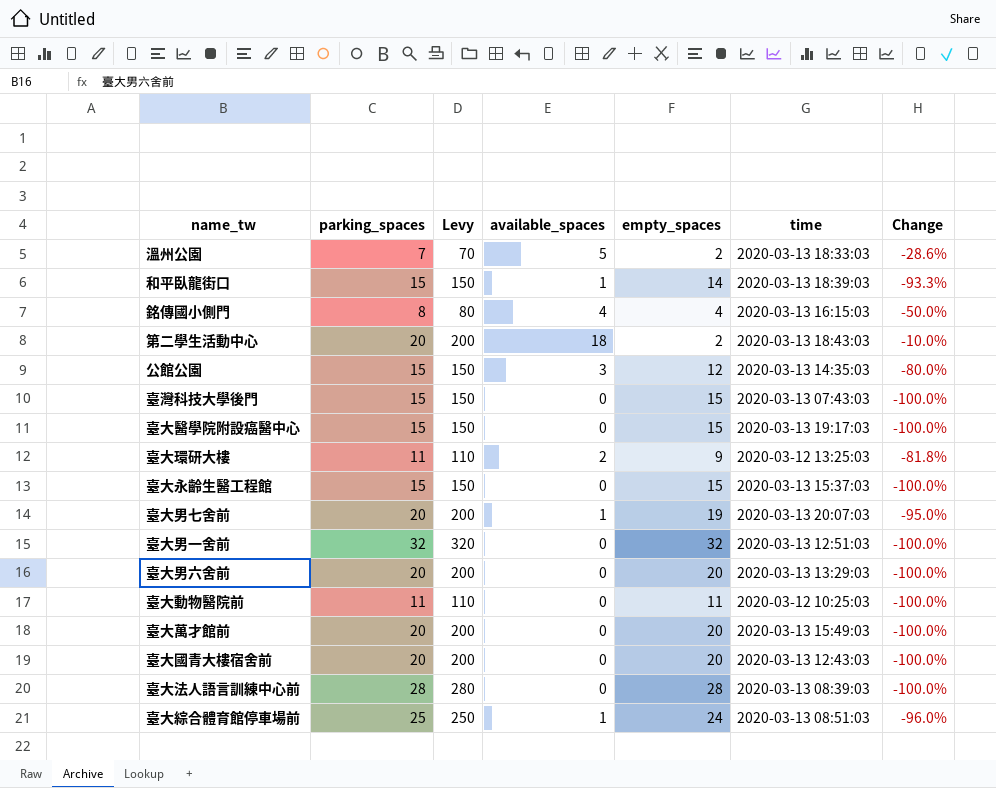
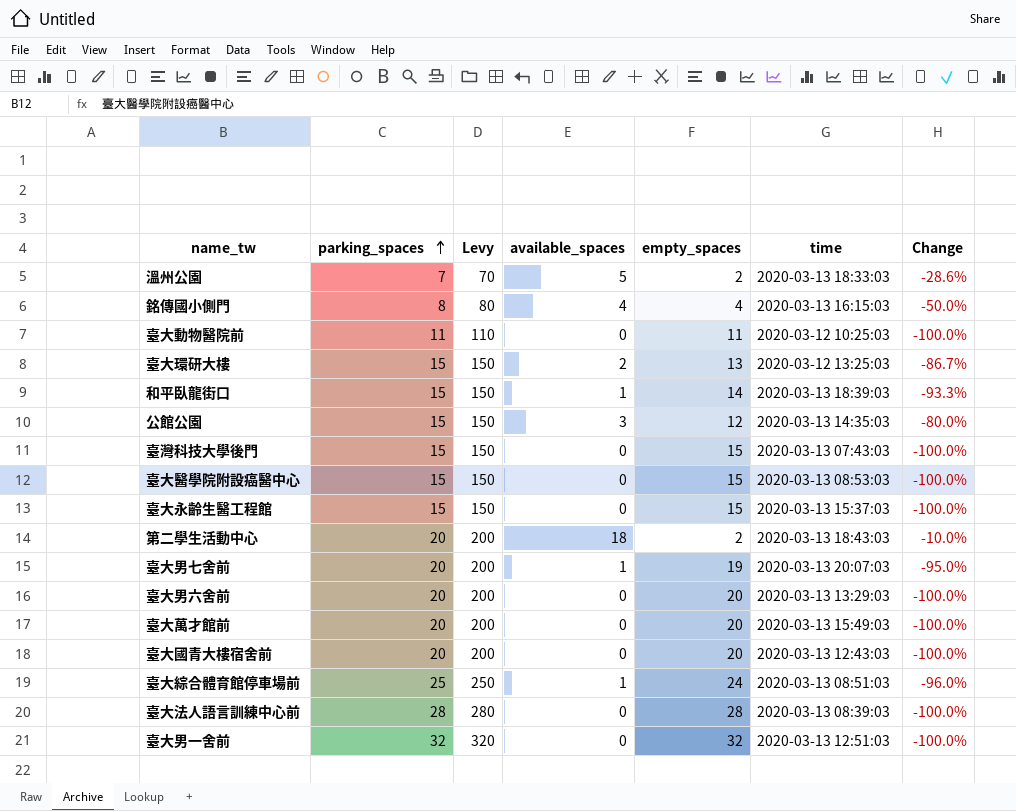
row order: none -> parking_spaces ascending
臺大環研大樓 | parking_spaces: 11 -> 15
臺大環研大樓 | Levy: 110 -> 150
臺大環研大樓 | empty_spaces: 9 -> 13
臺大環研大樓 | Change: -81.8% -> -86.7%
臺大醫學院附設癌醫中心 | time: 2020-03-13 19:17:03 -> 2020-03-13 08:53:03

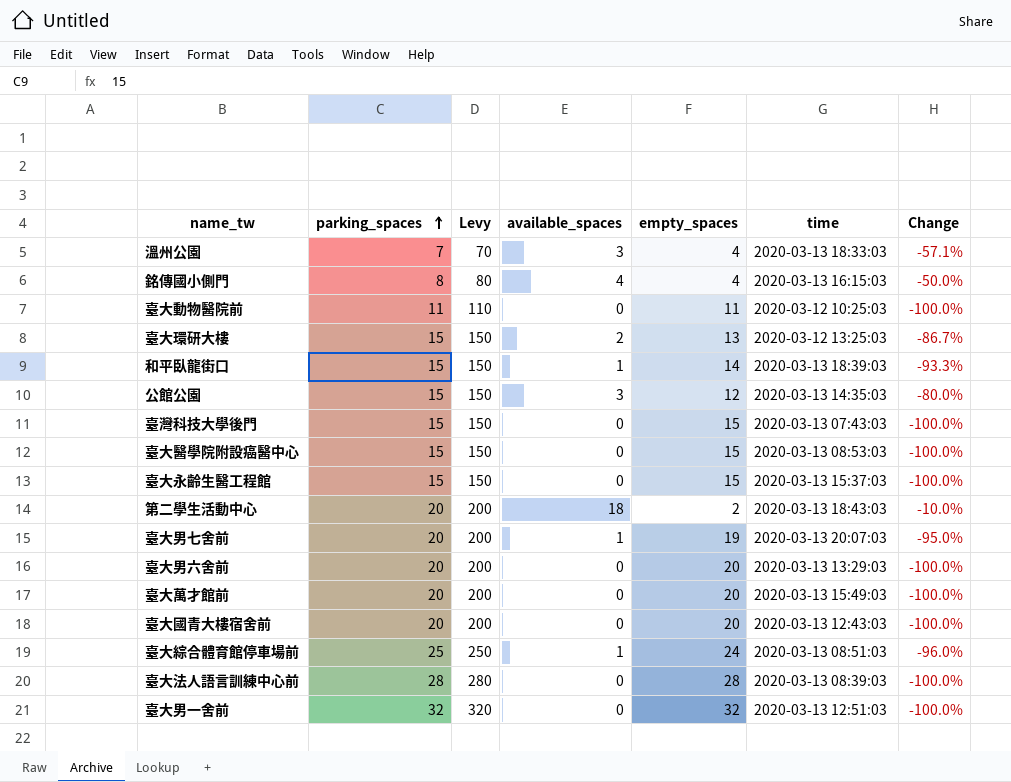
溫州公園 | available_spaces: 5 -> 3
溫州公園 | empty_spaces: 2 -> 4
溫州公園 | Change: -28.6% -> -57.1%

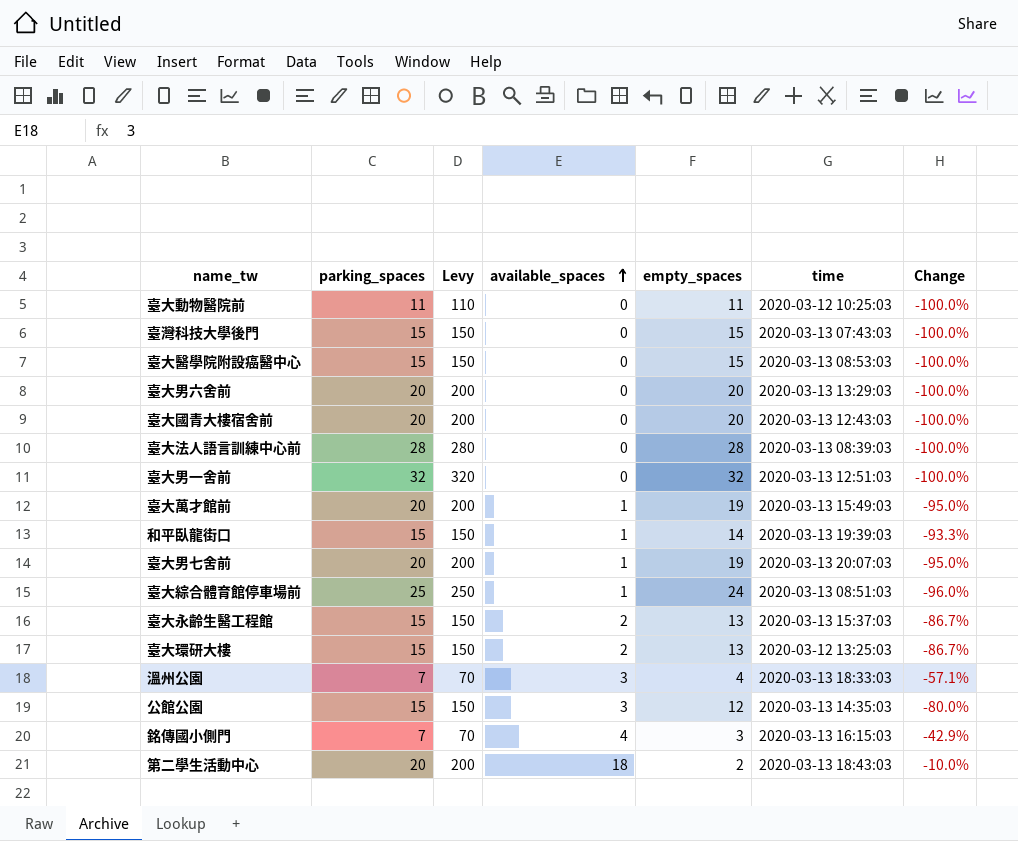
row order: parking_spaces ascending -> available_spaces ascending
臺大萬才館前 | available_spaces: 0 -> 1
臺大萬才館前 | empty_spaces: 20 -> 19
臺大萬才館前 | Change: -100.0% -> -95.0%
和平臥龍街口 | time: 2020-03-13 18:39:03 -> 2020-03-13 19:39:03
臺大永齡生醫工程館 | available_spaces: 0 -> 2
臺大永齡生醫工程館 | empty_spaces: 15 -> 13
臺大永齡生醫工程館 | Change: -100.0% -> -86.7%
銘傳國小側門 | parking_spaces: 8 -> 7
銘傳國小側門 | Levy: 80 -> 70
銘傳國小側門 | empty_spaces: 4 -> 3
銘傳國小側門 | Change: -50.0% -> -42.9%

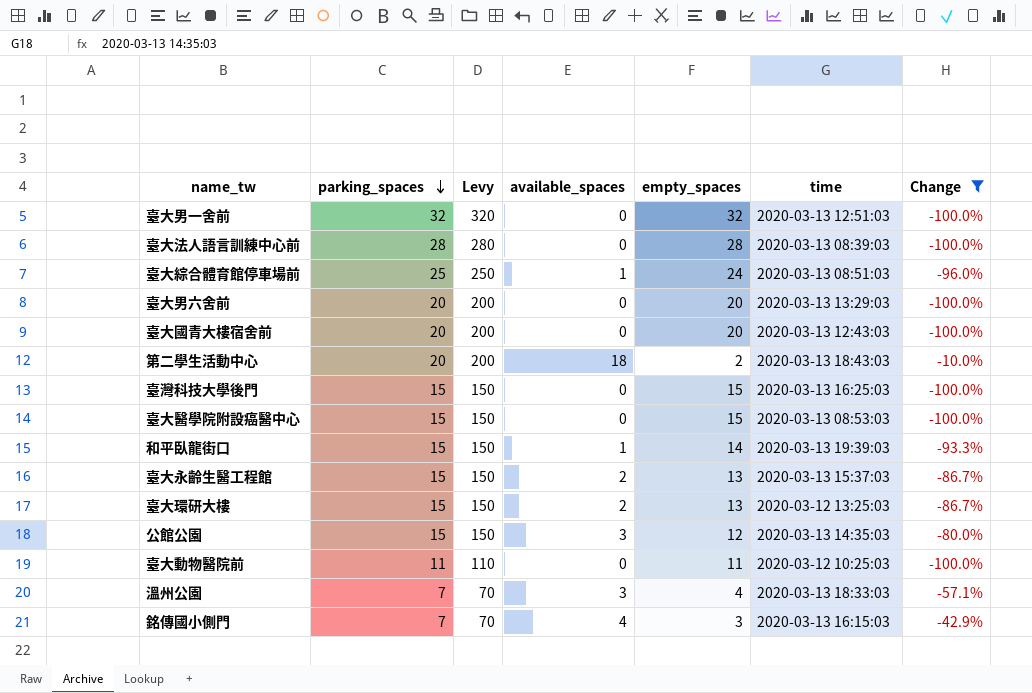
filter: none -> Change != -95.0%
row order: available_spaces ascending -> parking_spaces descending
臺灣科技大學後門 | time: 2020-03-13 07:43:03 -> 2020-03-13 16:25:03

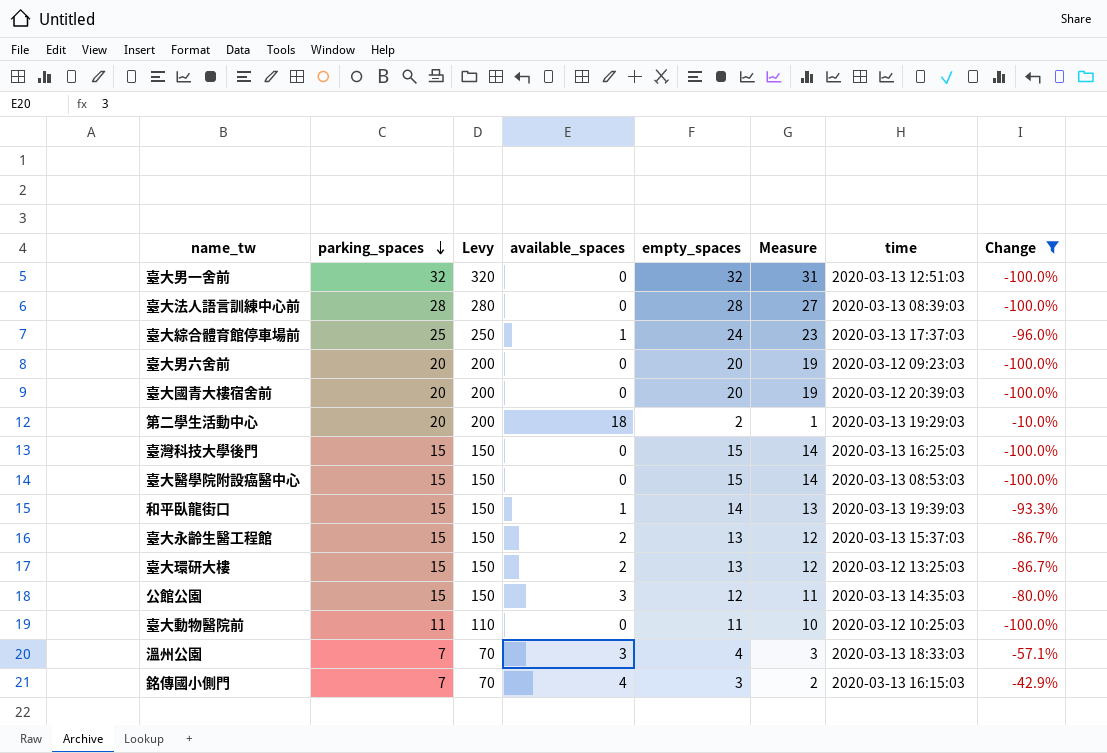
column Measure | formula: none -> [empty_spaces] - 1
臺大綜合體育館停車場前 | time: 2020-03-13 08:51:03 -> 2020-03-13 17:37:03
臺大男六舍前 | time: 2020-03-13 13:29:03 -> 2020-03-12 09:23:03
臺大國青大樓宿舍前 | time: 2020-03-13 12:43:03 -> 2020-03-12 20:39:03
第二學生活動中心 | time: 2020-03-13 18:43:03 -> 2020-03-13 19:29:03

